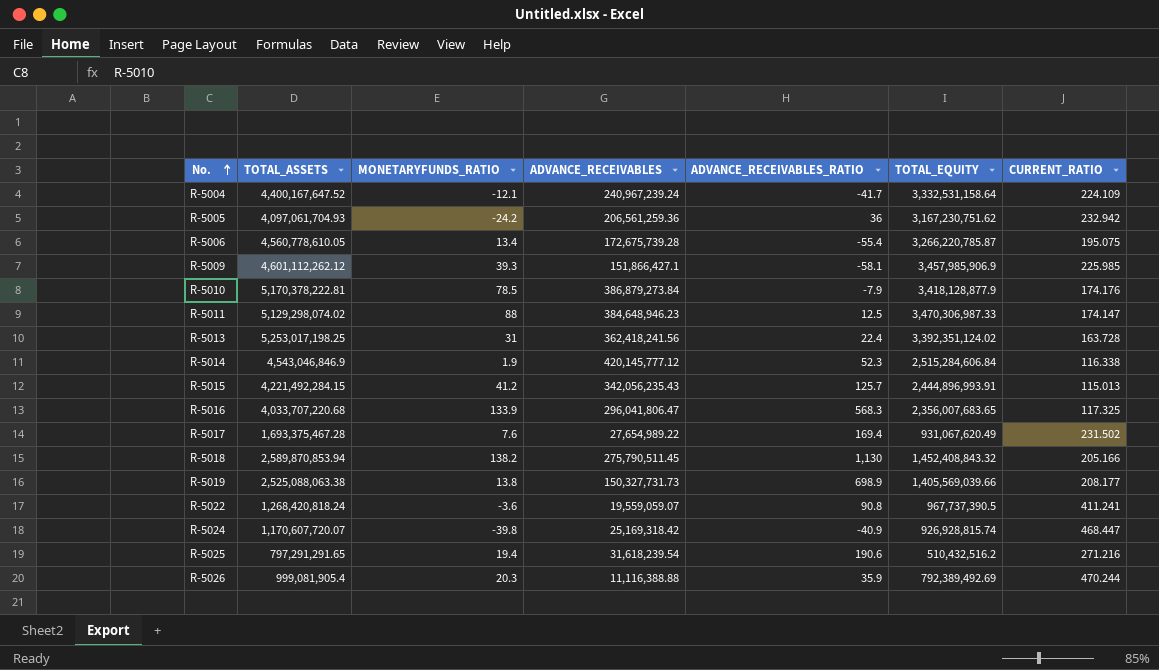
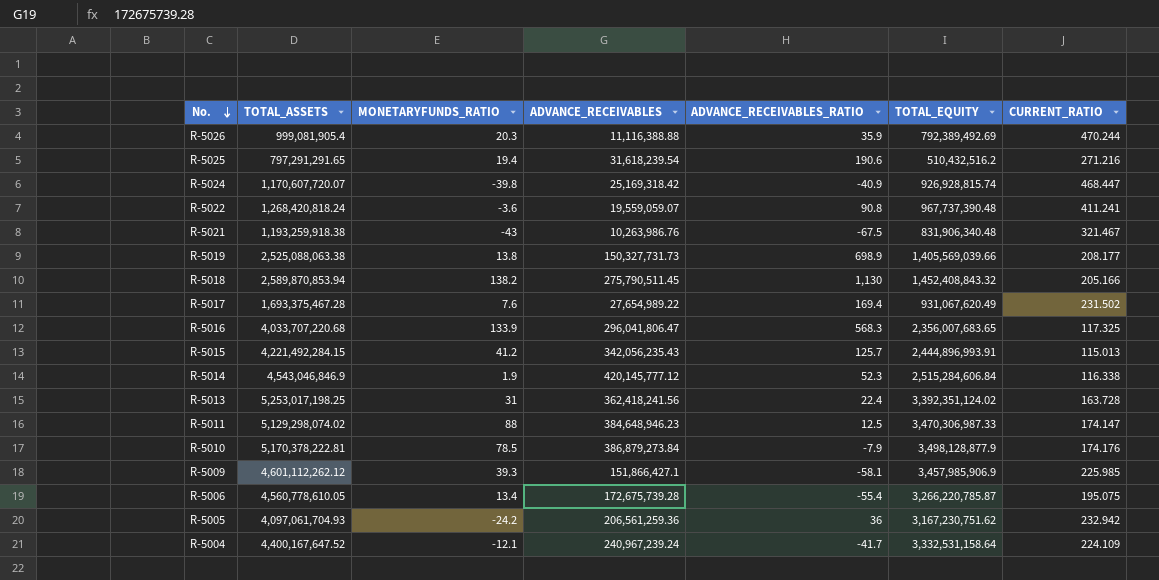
row order: No. ascending -> No. descending
R-5022 | TOTAL_EQUITY: 967,737,390.5 -> 967,737,390.48
row R-5021: none -> 1,193,259,918.38 | -43 | 10,263,986.76 | -67.5 | 831,906,340.48 | 321.467
R-5010 | TOTAL_EQUITY: 3,418,128,877.9 -> 3,498,128,877.9

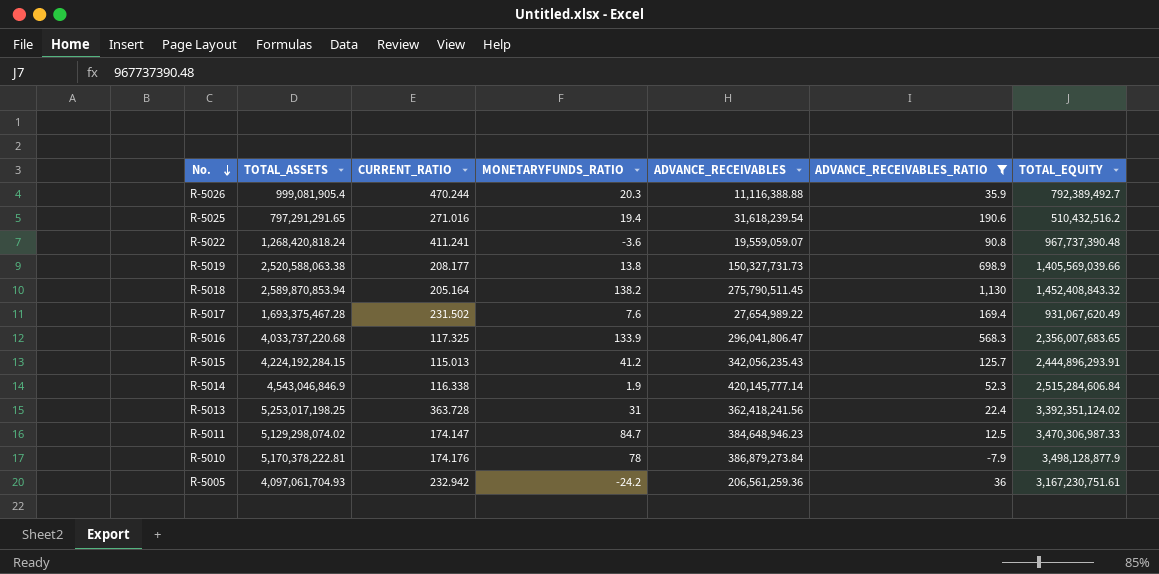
filter: none -> ADVANCE_RECEIVABLES_RATIO >= -7.9
column CURRENT_RATIO | position: 7 -> 3
R-5026 | TOTAL_EQUITY: 792,389,492.69 -> 792,389,492.7
R-5025 | CURRENT_RATIO: 271.216 -> 271.016
R-5019 | TOTAL_ASSETS: 2,525,088,063.38 -> 2,520,588,063.38
R-5018 | CURRENT_RATIO: 205.166 -> 205.164
R-5016 | TOTAL_ASSETS: 4,033,707,220.68 -> 4,033,737,220.68
R-5015 | TOTAL_ASSETS: 4,221,492,284.15 -> 4,224,192,284.15
R-5015 | TOTAL_EQUITY: 2,444,896,993.91 -> 2,444,896,293.91
R-5014 | ADVANCE_RECEIVABLES: 420,145,777.12 -> 420,145,777.14
R-5013 | CURRENT_RATIO: 163.728 -> 363.728
R-5011 | MONETARYFUNDS_RATIO: 88 -> 84.7
R-5010 | MONETARYFUNDS_RATIO: 78.5 -> 78
R-5005 | TOTAL_EQUITY: 3,167,230,751.62 -> 3,167,230,751.61

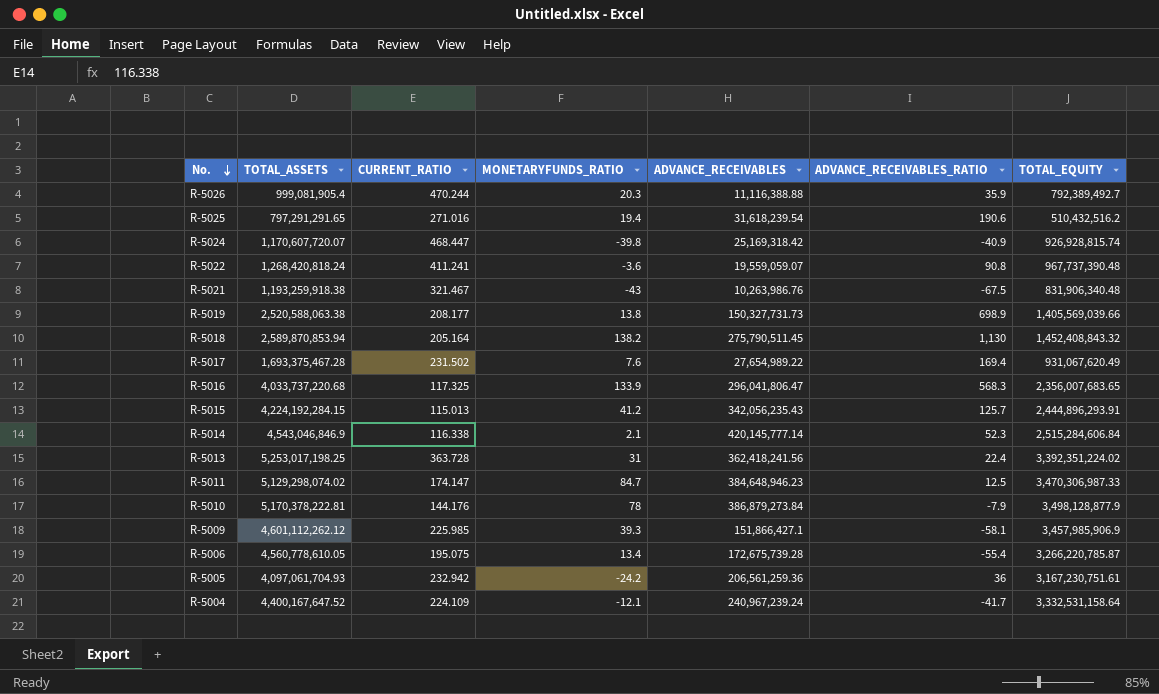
filter: ADVANCE_RECEIVABLES_RATIO >= -7.9 -> none
R-5014 | MONETARYFUNDS_RATIO: 1.9 -> 2.1
R-5013 | TOTAL_EQUITY: 3,392,351,124.02 -> 3,392,351,224.02
R-5010 | CURRENT_RATIO: 174.176 -> 144.176

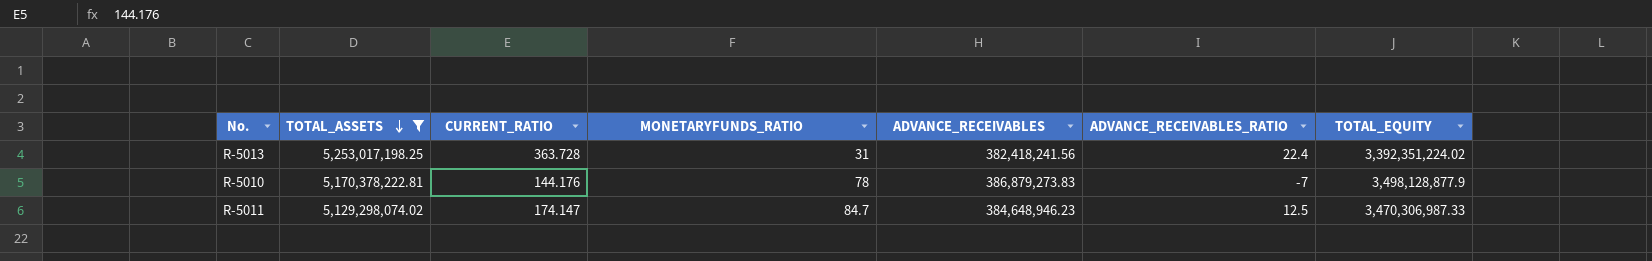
filter: none -> TOTAL_ASSETS >= 5,129,298,074.02
row order: No. descending -> TOTAL_ASSETS descending
R-5013 | ADVANCE_RECEIVABLES: 362,418,241.56 -> 382,418,241.56
R-5010 | ADVANCE_RECEIVABLES: 386,879,273.84 -> 386,879,273.83
R-5010 | ADVANCE_RECEIVABLES_RATIO: -7.9 -> -7

